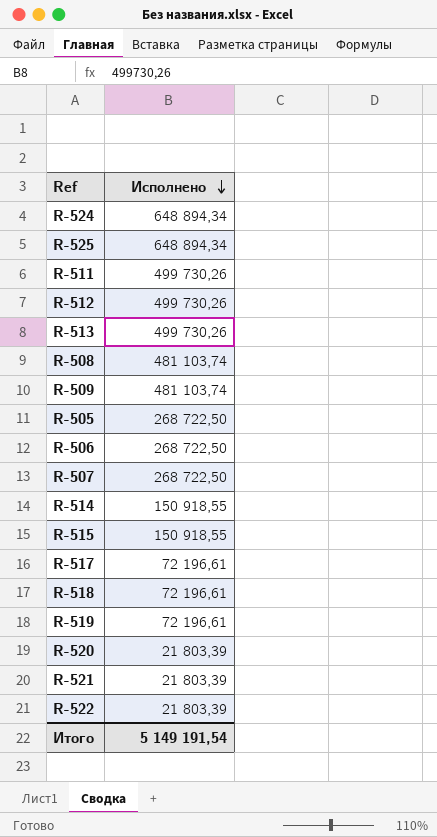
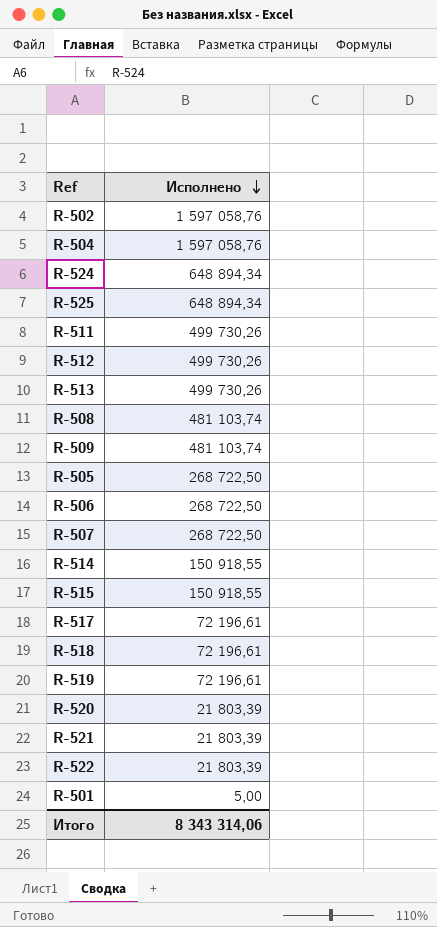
row R-502: none -> 1 597 058,76
row R-504: none -> 1 597 058,76
row R-501: none -> 5,00
Итого | Исполнено: 5 149 191,54 -> 8 343 314,06

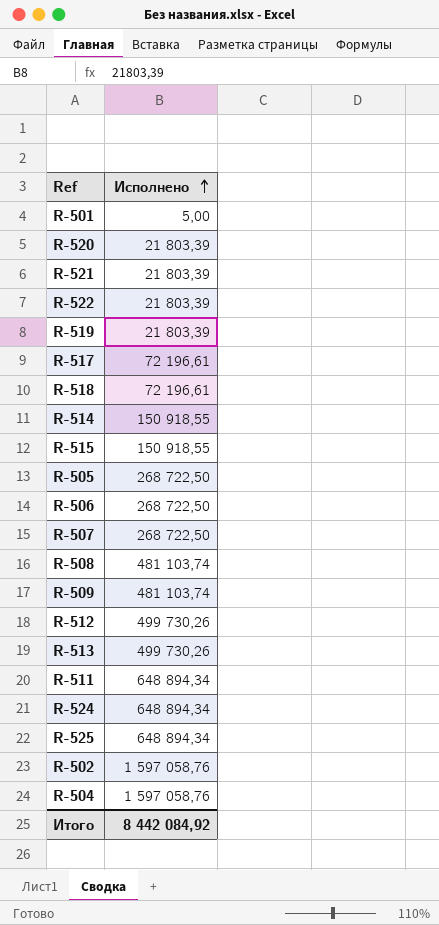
row order: Исполнено descending -> Исполнено ascending
R-519 | Исполнено: 72 196,61 -> 21 803,39
R-511 | Исполнено: 499 730,26 -> 648 894,34
Итого | Исполнено: 8 343 314,06 -> 8 442 084,92

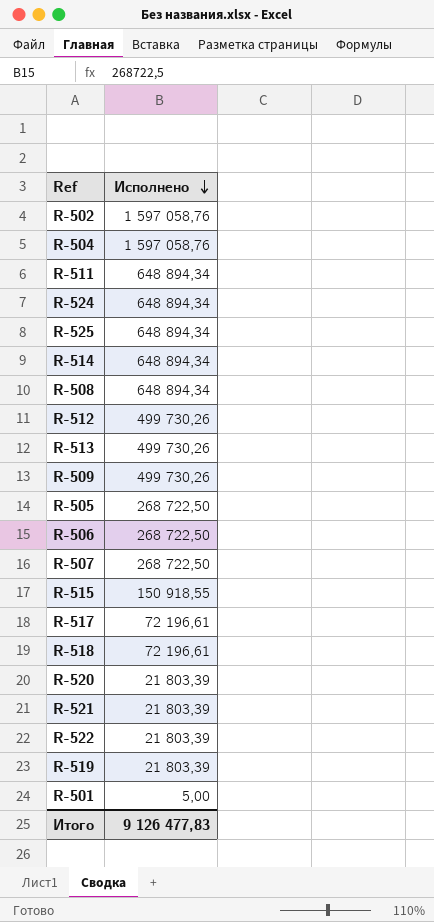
row order: Исполнено ascending -> Исполнено descending
R-514 | Исполнено: 150 918,55 -> 648 894,34
R-508 | Исполнено: 481 103,74 -> 648 894,34
R-509 | Исполнено: 481 103,74 -> 499 730,26
Итого | Исполнено: 8 442 084,92 -> 9 126 477,83

